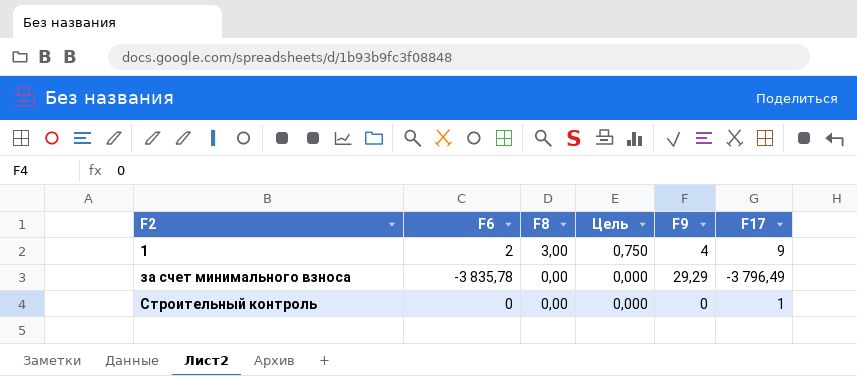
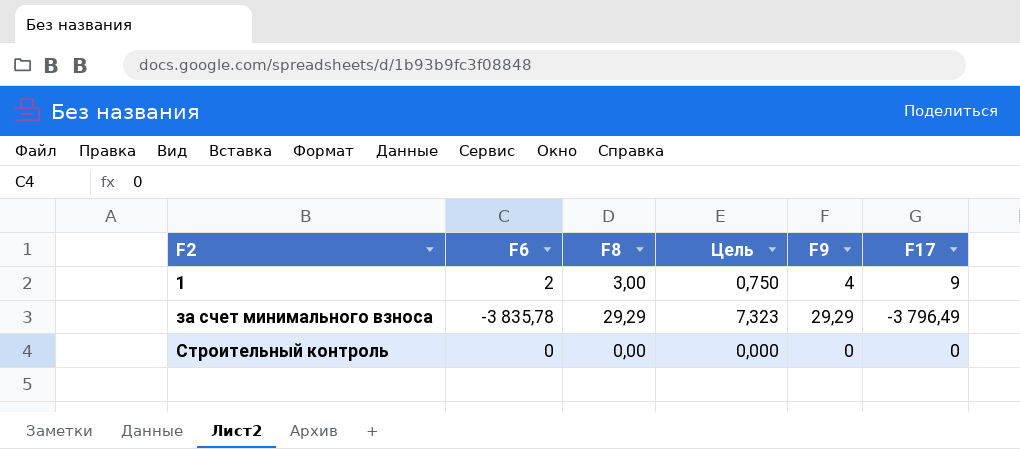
за счет минимального взноса | F8: 0,00 -> 29,29
за счет минимального взноса | Цель: 0,000 -> 7,323
Строительный контроль | F17: 1 -> 0

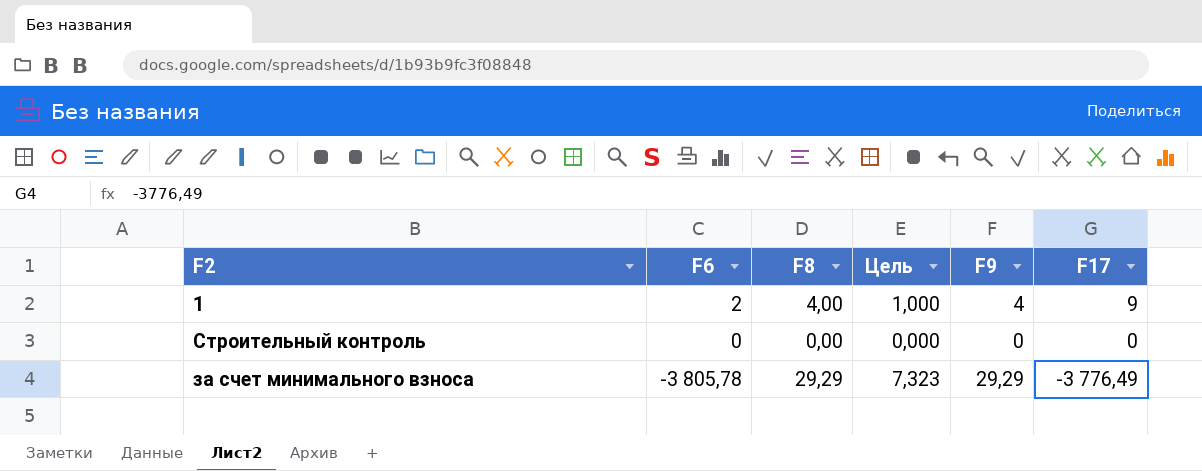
row order: F2 ascending -> F6 descending
1 | F8: 3,00 -> 4,00
1 | Цель: 0,750 -> 1,000
за счет минимального взноса | F6: -3 835,78 -> -3 805,78
за счет минимального взноса | F17: -3 796,49 -> -3 776,49

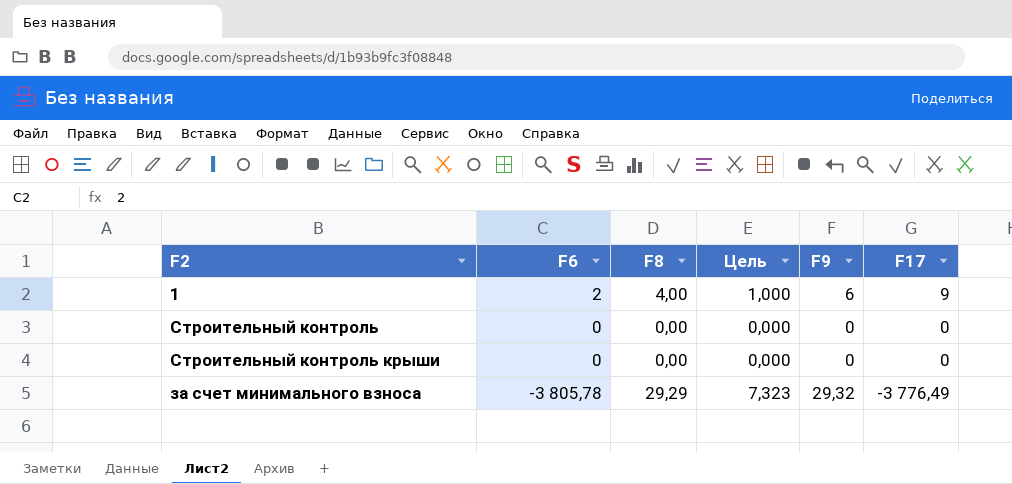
1 | F9: 4 -> 6
row Строительный контроль крыши: none -> 0 | 0,00 | 0,000 | 0 | 0
за счет минимального взноса | F9: 29,29 -> 29,32

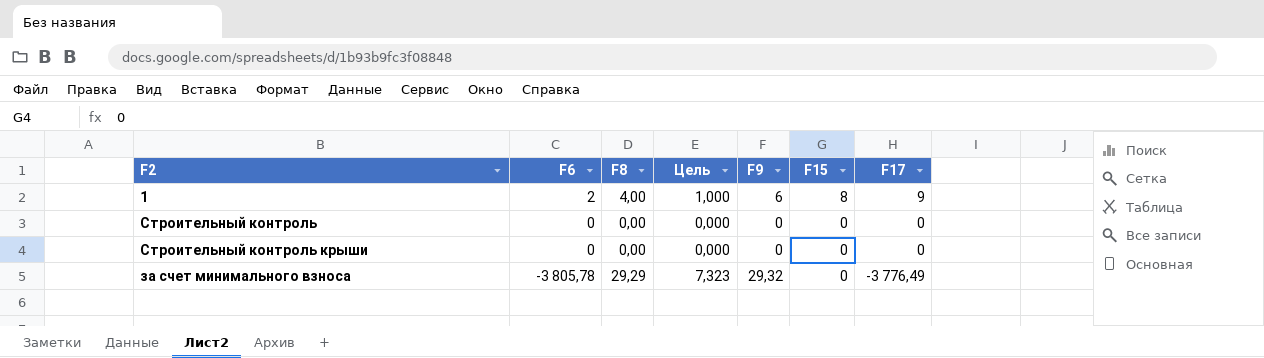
column F15 | position: none -> 6

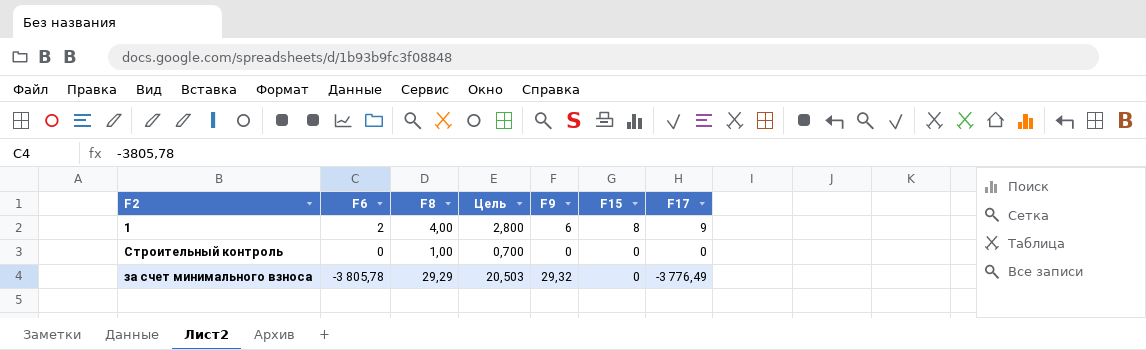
column Цель | formula: [F8] * 0,25 -> [F8] * 0,7
row Строительный контроль крыши: 0 | 0,00 | 0,000 | 0 | 0 | 0 -> none
Строительный контроль | F8: 0,00 -> 1,00

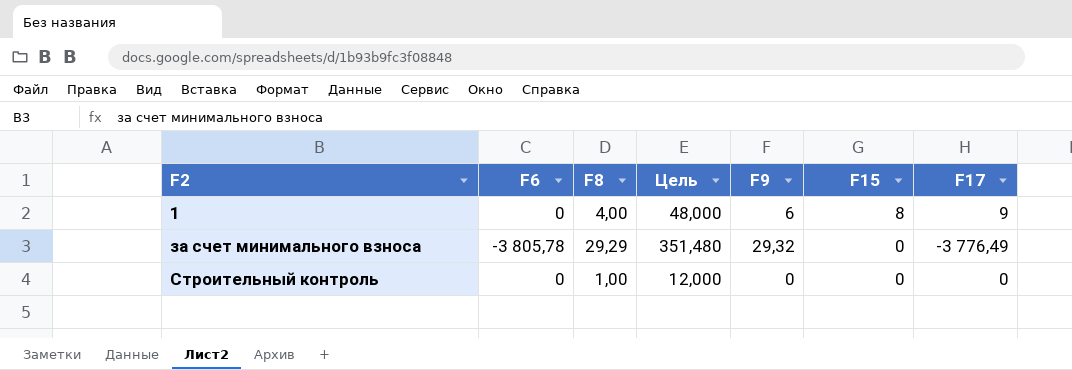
row order: F6 descending -> F2 ascending
column Цель | formula: [F8] * 0,7 -> [F8] * 12
1 | F6: 2 -> 0

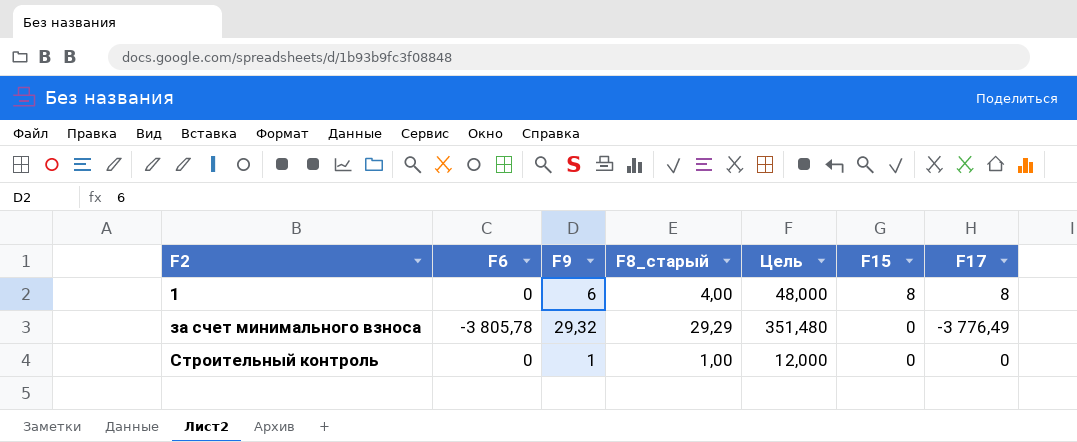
column F9 | position: 5 -> 3
column name: F8 -> F8_старый
1 | F17: 9 -> 8
Строительный контроль | F9: 0 -> 1

